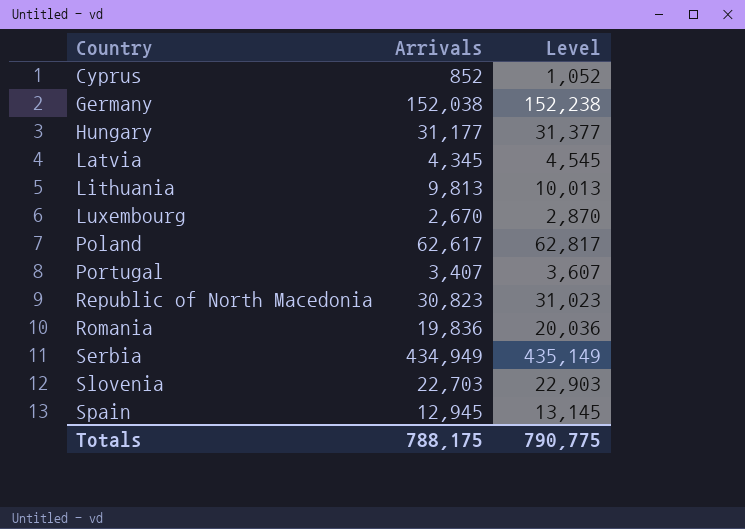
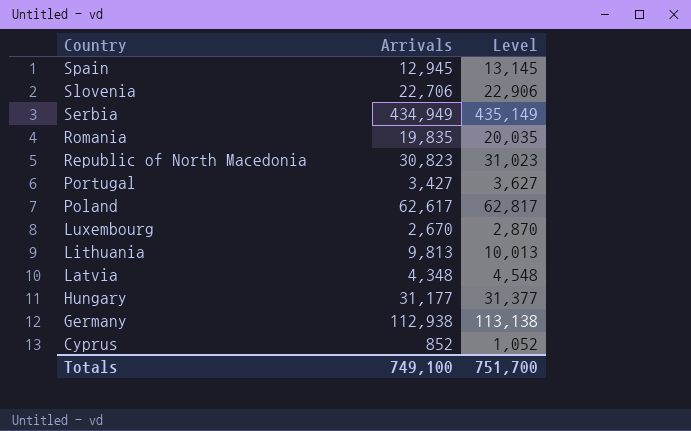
row order: Country ascending -> Country descending
Slovenia | Arrivals: 22,703 -> 22,706
Slovenia | Level: 22,903 -> 22,906
Romania | Arrivals: 19,836 -> 19,835
Romania | Level: 20,036 -> 20,035
Portugal | Arrivals: 3,407 -> 3,427
Portugal | Level: 3,607 -> 3,627
Latvia | Arrivals: 4,345 -> 4,348
Latvia | Level: 4,545 -> 4,548
Germany | Arrivals: 152,038 -> 112,938
Germany | Level: 152,238 -> 113,138
Totals | Arrivals: 788,175 -> 749,100
Totals | Level: 790,775 -> 751,700

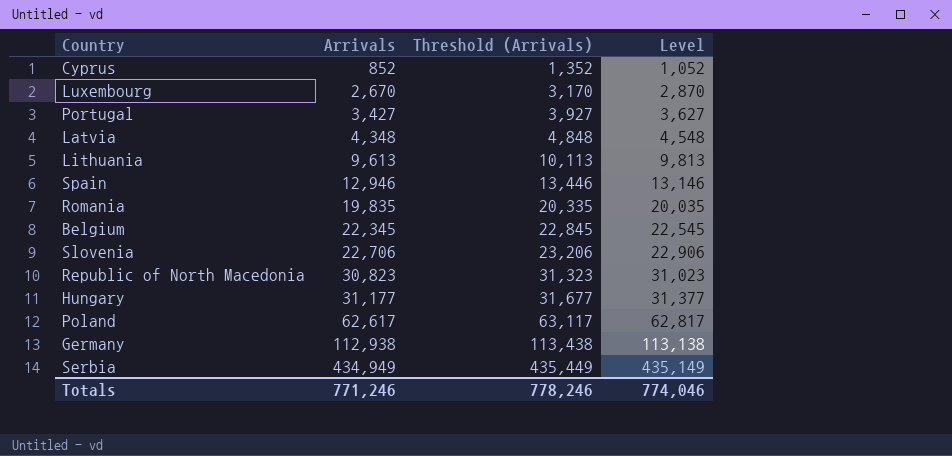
row order: Country descending -> Arrivals ascending
column Threshold (Arrivals) | formula: none -> [Arrivals] + 500
Lithuania | Arrivals: 9,813 -> 9,613
Lithuania | Level: 10,013 -> 9,813
Spain | Arrivals: 12,945 -> 12,946
Spain | Level: 13,145 -> 13,146
row Belgium: none -> 22,345 | 22,845 | 22,545
Totals | Arrivals: 749,100 -> 771,246
Totals | Level: 751,700 -> 774,046

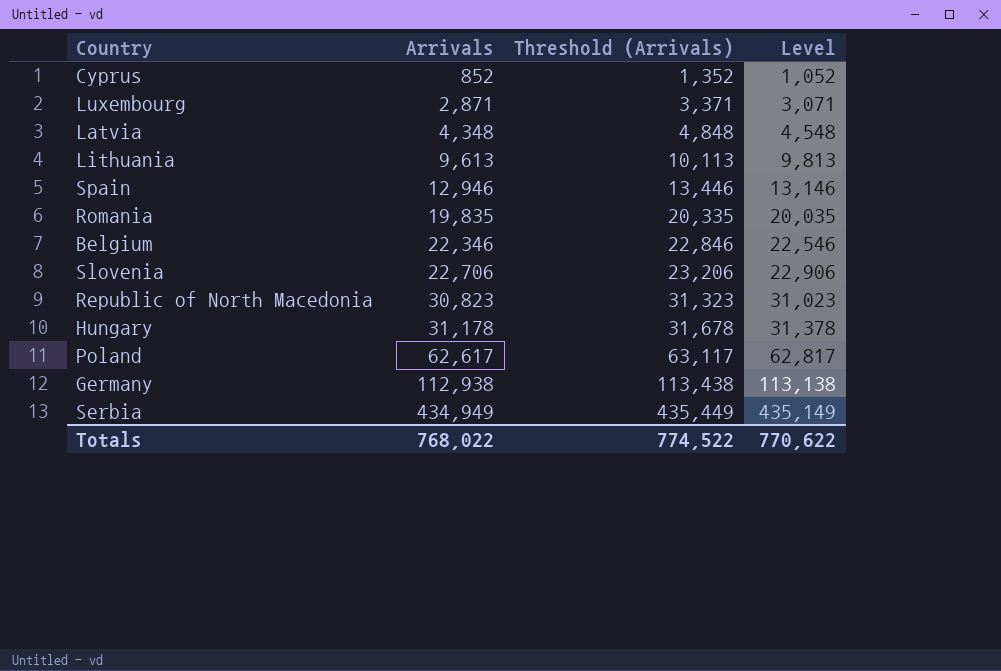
row Portugal: 3,427 | 3,927 | 3,627 -> none
Luxembourg | Arrivals: 2,670 -> 2,871
Luxembourg | Threshold (Arrivals): 3,170 -> 3,371
Luxembourg | Level: 2,870 -> 3,071
Belgium | Arrivals: 22,345 -> 22,346
Belgium | Threshold (Arrivals): 22,845 -> 22,846
Belgium | Level: 22,545 -> 22,546
Hungary | Arrivals: 31,177 -> 31,178
Hungary | Threshold (Arrivals): 31,677 -> 31,678
Hungary | Level: 31,377 -> 31,378
Totals | Arrivals: 771,246 -> 768,022
Totals | Threshold (Arrivals): 778,246 -> 774,522
Totals | Level: 774,046 -> 770,622

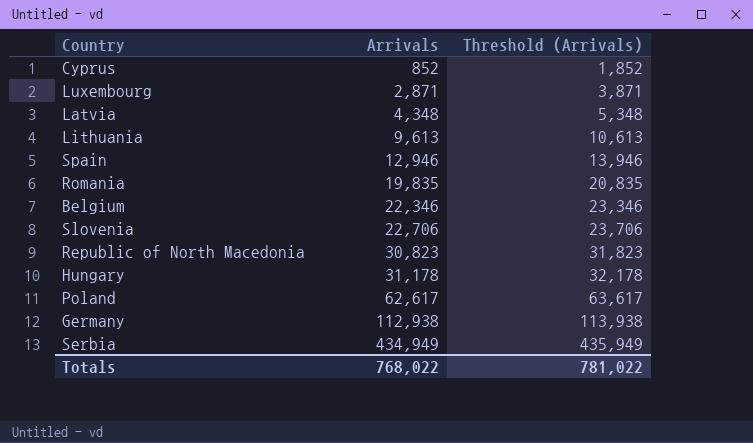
column Level | formula: [Arrivals] + 200 -> none
column Threshold (Arrivals) | formula: [Arrivals] + 500 -> [Arrivals] + 1000
Totals | Threshold (Arrivals): 774,522 -> 781,022

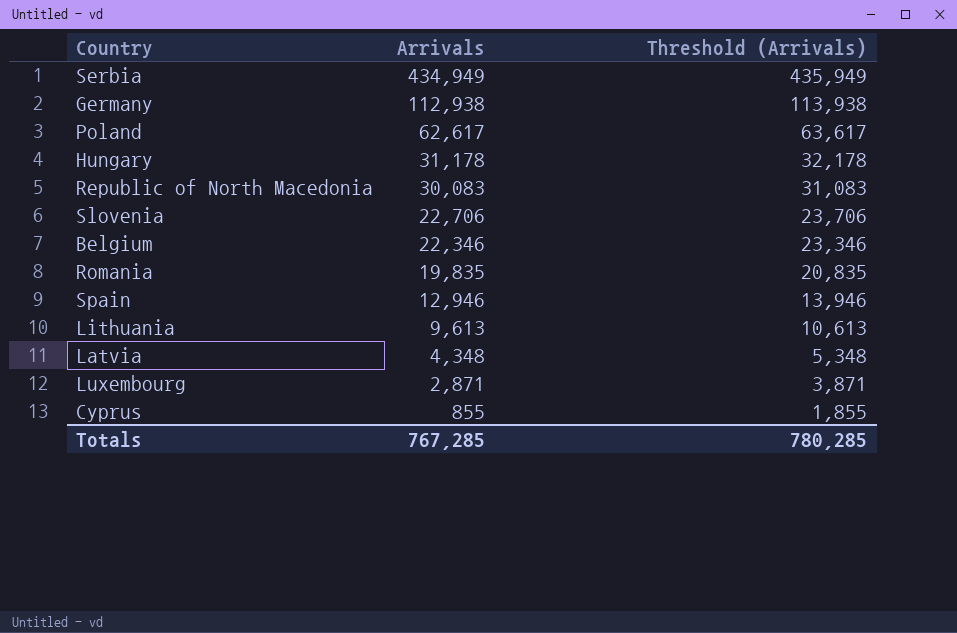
row order: Arrivals ascending -> Arrivals descending
Republic of North Macedonia | Arrivals: 30,823 -> 30,083
Republic of North Macedonia | Threshold (Arrivals): 31,823 -> 31,083
Cyprus | Arrivals: 852 -> 855
Cyprus | Threshold (Arrivals): 1,852 -> 1,855
Totals | Arrivals: 768,022 -> 767,285
Totals | Threshold (Arrivals): 781,022 -> 780,285

